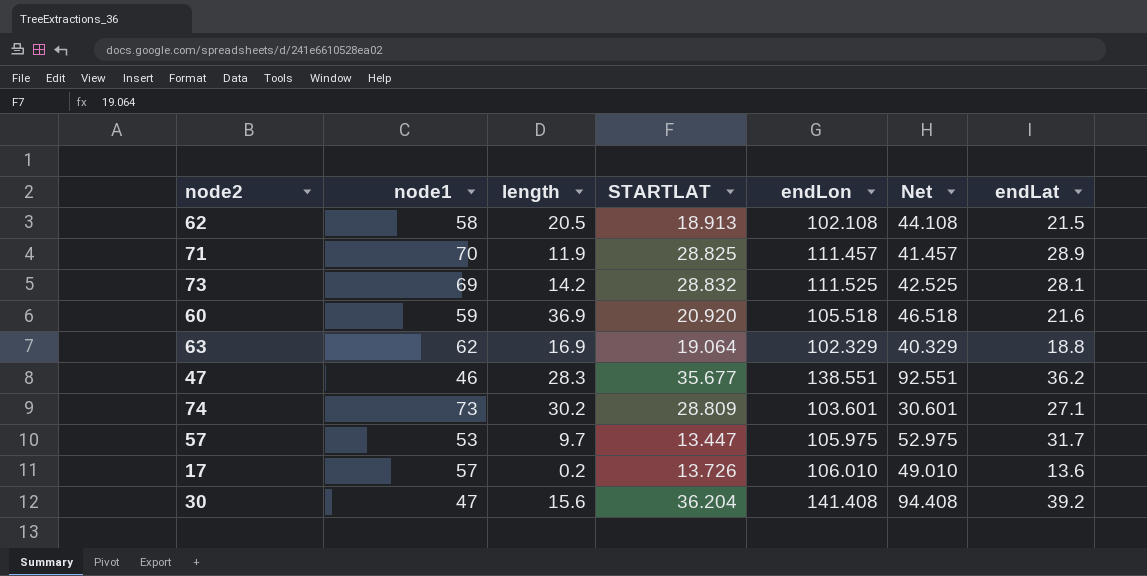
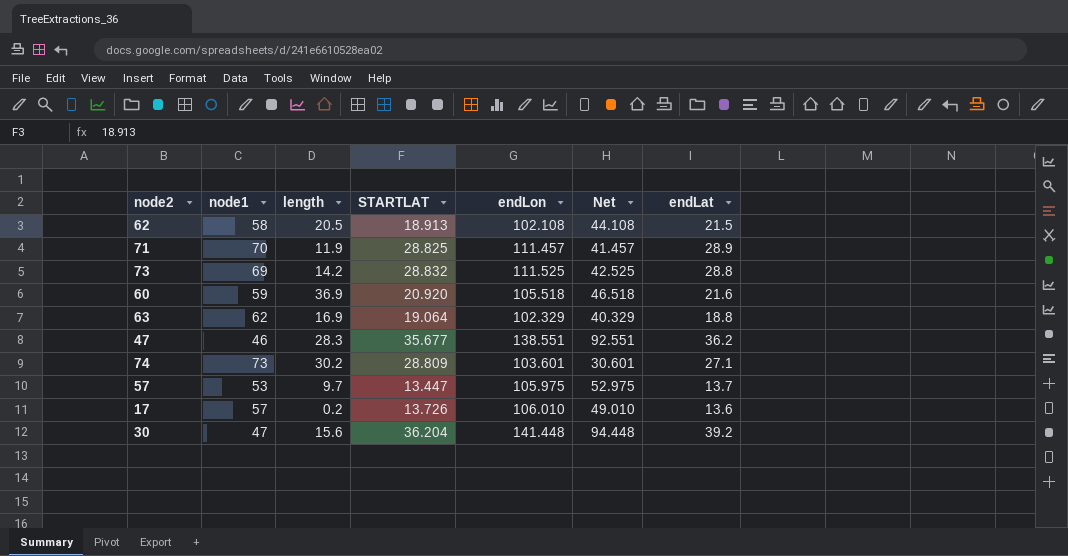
73 | endLat: 28.1 -> 28.8
57 | endLat: 31.7 -> 13.7
30 | endLon: 141.408 -> 141.448
30 | Net: 94.408 -> 94.448

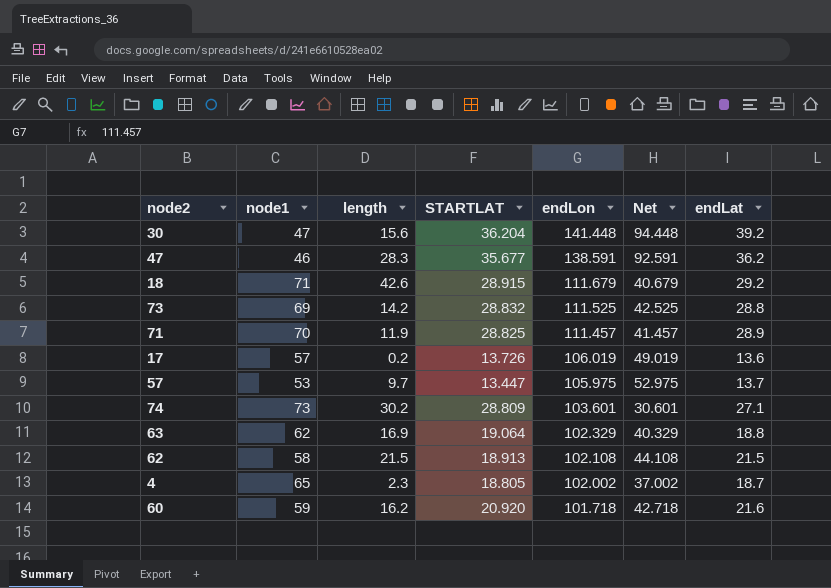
row order: none -> endLon descending
47 | endLon: 138.551 -> 138.591
47 | Net: 92.551 -> 92.591
row 18: none -> 71 | 42.6 | 28.915 | 111.679 | 40.679 | 29.2
17 | endLon: 106.010 -> 106.019
17 | Net: 49.010 -> 49.019
62 | length: 20.5 -> 21.5
row 4: none -> 65 | 2.3 | 18.805 | 102.002 | 37.002 | 18.7
60 | length: 36.9 -> 16.2
60 | endLon: 105.518 -> 101.718
60 | Net: 46.518 -> 42.718

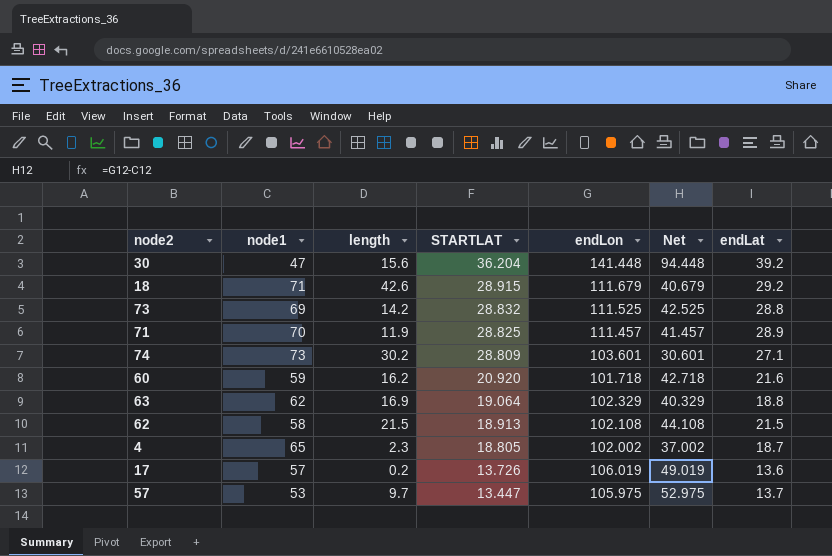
row order: endLon descending -> STARTLAT descending
row 47: 46 | 28.3 | 35.677 | 138.591 | 92.591 | 36.2 -> none

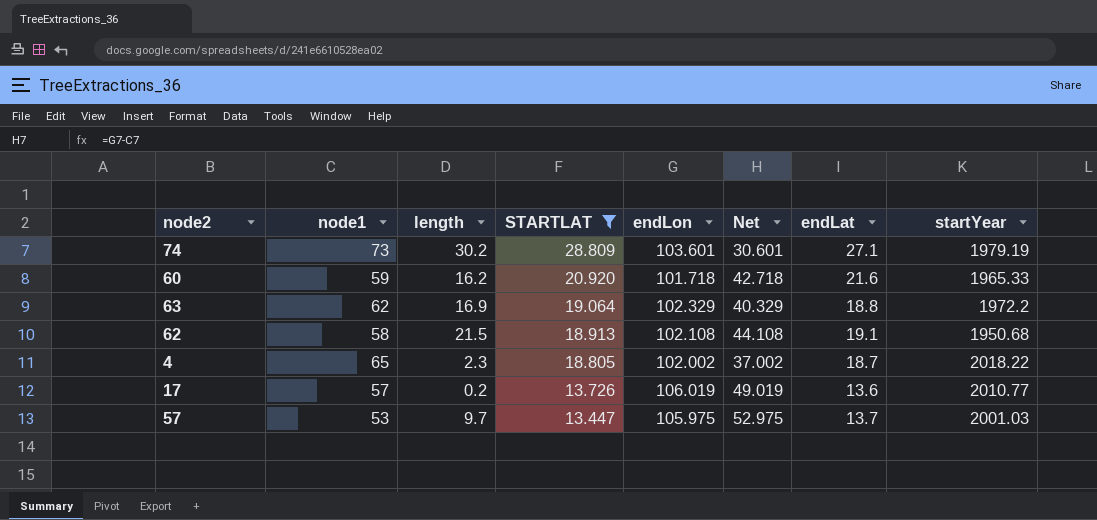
filter: none -> STARTLAT <= 28.809
column startYear | position: none -> 8
62 | endLat: 21.5 -> 19.1

